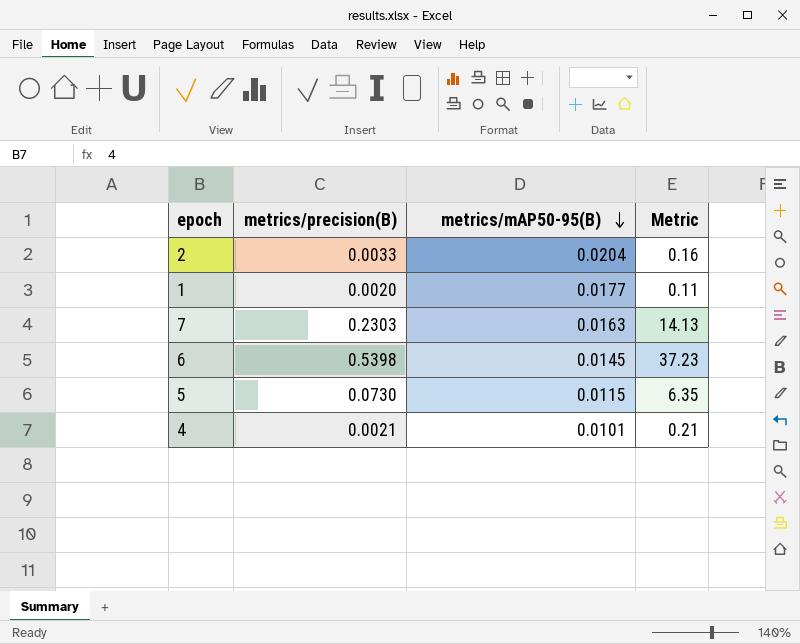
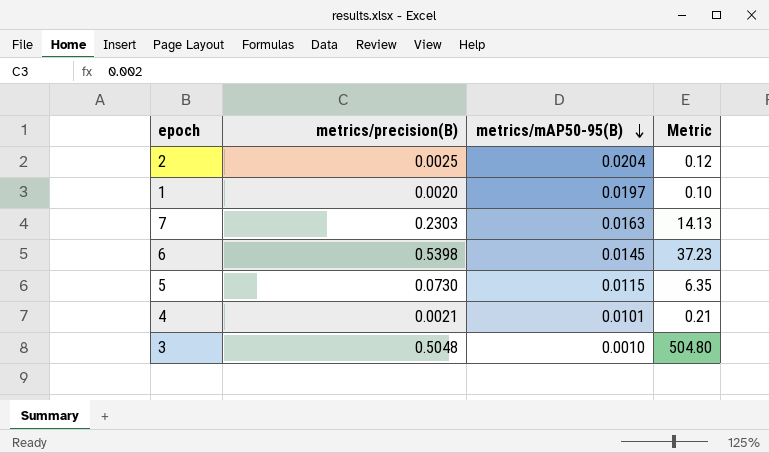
2 | metrics/precision(B): 0.0033 -> 0.0025
2 | Metric: 0.16 -> 0.12
1 | metrics/mAP50-95(B): 0.0177 -> 0.0197
1 | Metric: 0.11 -> 0.10
row 3: none -> 0.5048 | 0.0010 | 504.80

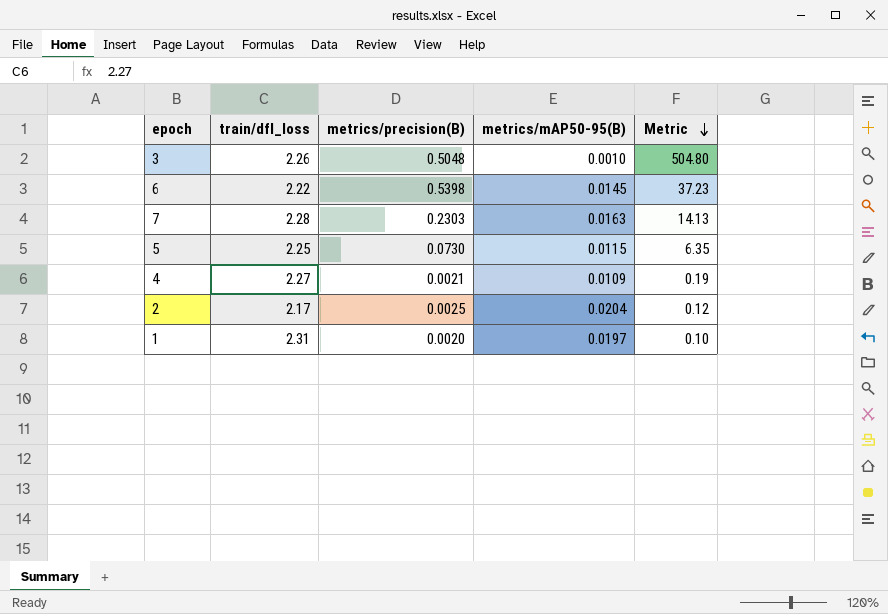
row order: metrics/mAP50-95(B) descending -> Metric descending
column train/dfl_loss | position: none -> 2
4 | metrics/mAP50-95(B): 0.0101 -> 0.0109
4 | Metric: 0.21 -> 0.19

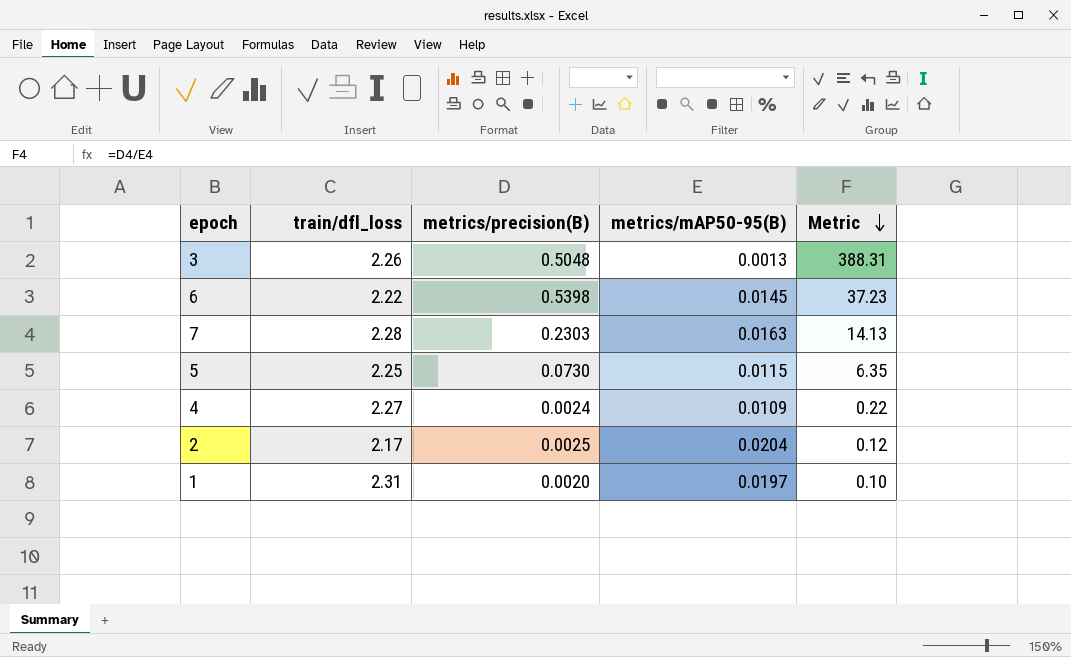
3 | metrics/mAP50-95(B): 0.0010 -> 0.0013
3 | Metric: 504.80 -> 388.31
4 | metrics/precision(B): 0.0021 -> 0.0024
4 | Metric: 0.19 -> 0.22

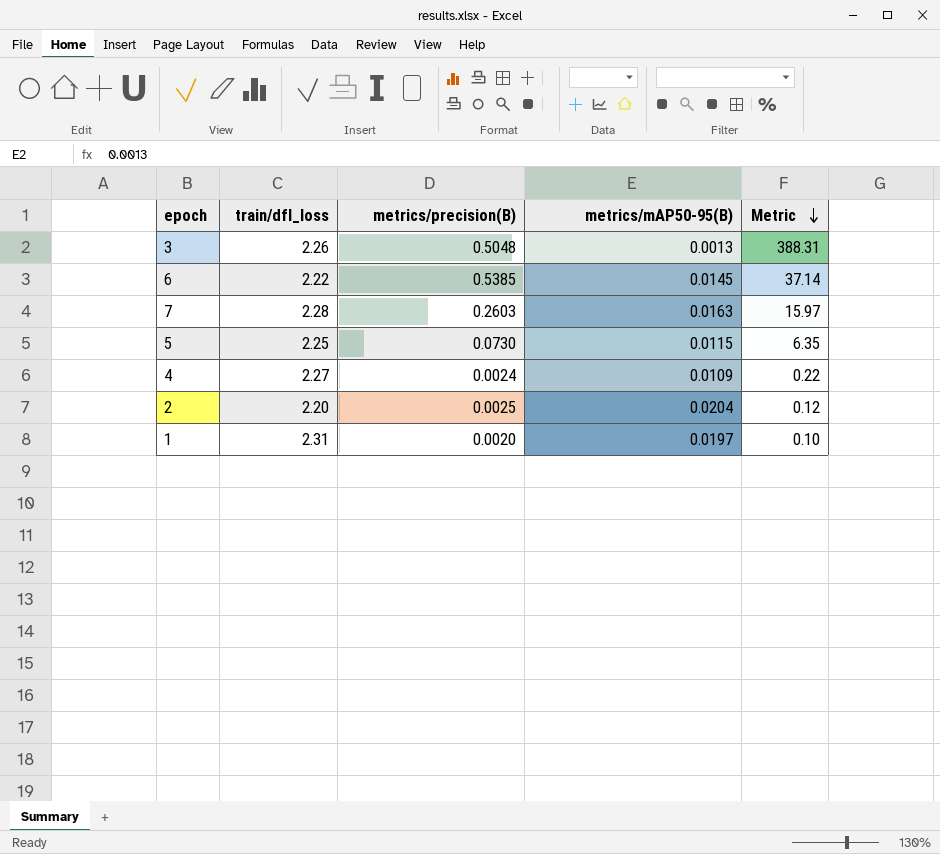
6 | metrics/precision(B): 0.5398 -> 0.5385
6 | Metric: 37.23 -> 37.14
7 | metrics/precision(B): 0.2303 -> 0.2603
7 | Metric: 14.13 -> 15.97
2 | train/dfl_loss: 2.17 -> 2.20

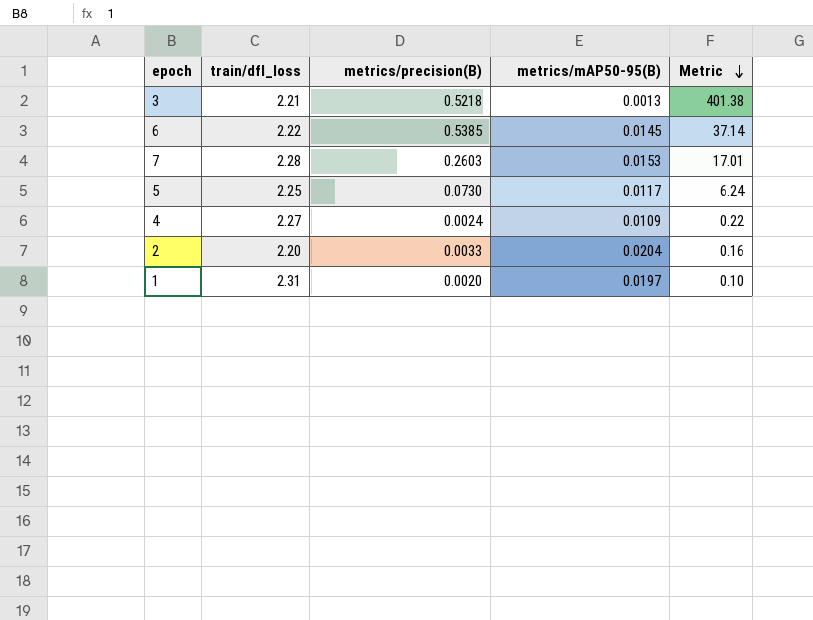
3 | train/dfl_loss: 2.26 -> 2.21
3 | metrics/precision(B): 0.5048 -> 0.5218
3 | Metric: 388.31 -> 401.38
7 | metrics/mAP50-95(B): 0.0163 -> 0.0153
7 | Metric: 15.97 -> 17.01
5 | metrics/mAP50-95(B): 0.0115 -> 0.0117
5 | Metric: 6.35 -> 6.24
2 | metrics/precision(B): 0.0025 -> 0.0033
2 | Metric: 0.12 -> 0.16

